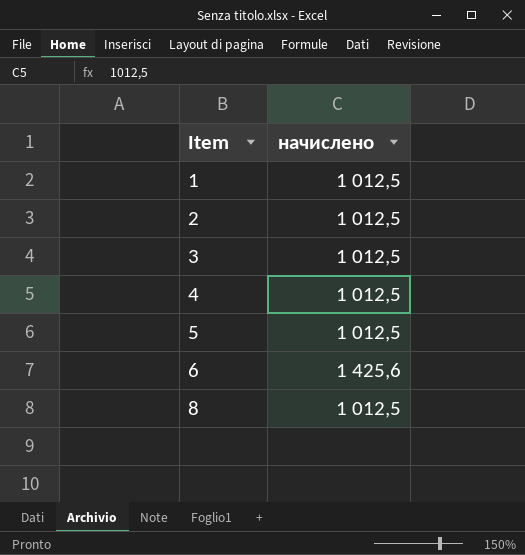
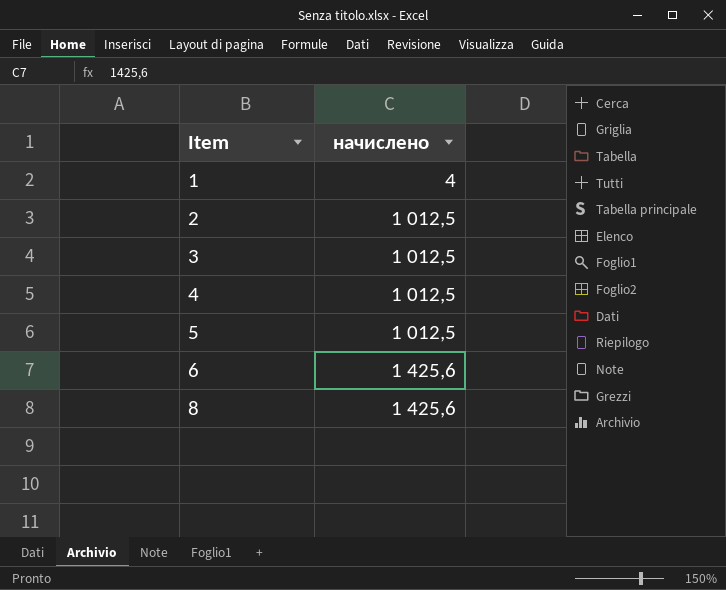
1 | начислено: 1 012,5 -> 4
8 | начислено: 1 012,5 -> 1 425,6

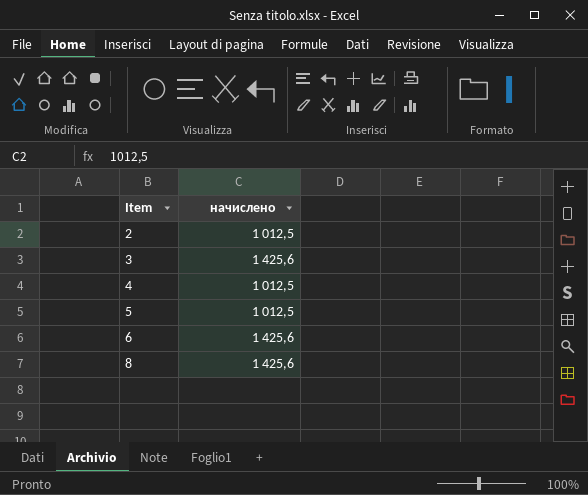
row 1: 4 -> none
3 | начислено: 1 012,5 -> 1 425,6

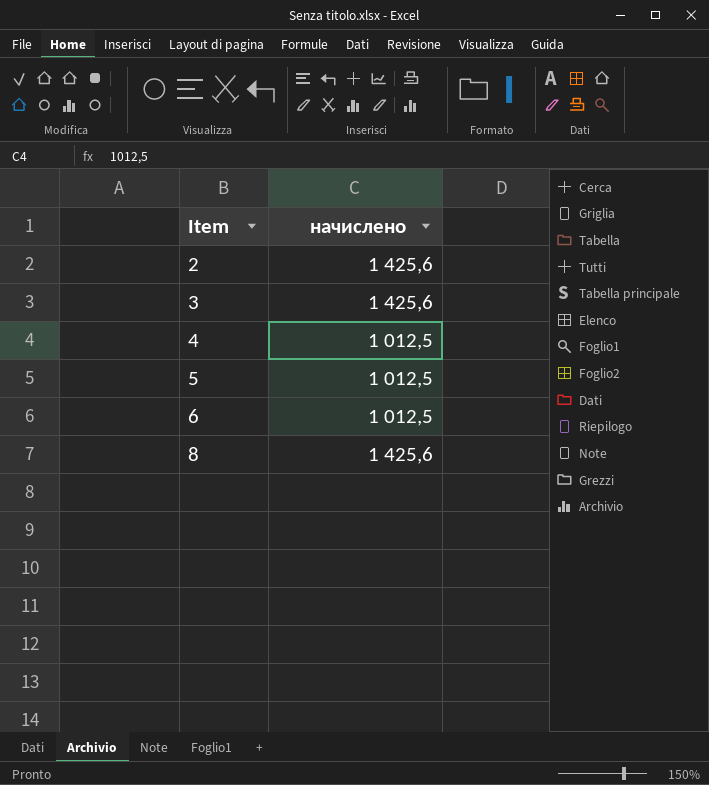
2 | начислено: 1 012,5 -> 1 425,6
6 | начислено: 1 425,6 -> 1 012,5

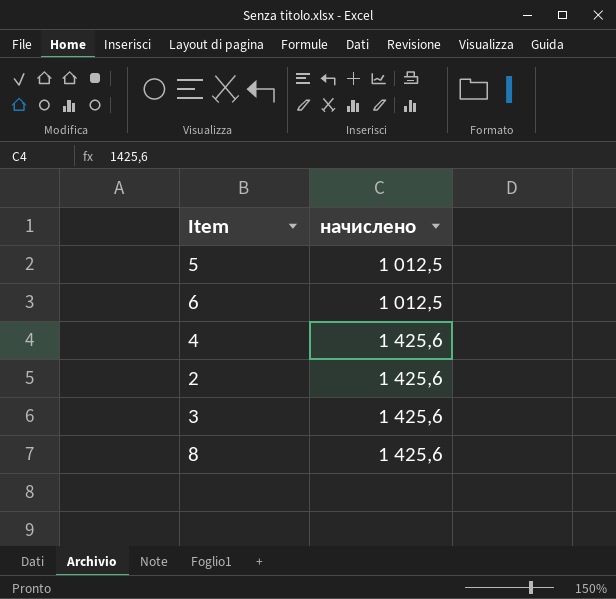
row order: Item ascending -> начислено ascending
4 | начислено: 1 012,5 -> 1 425,6

